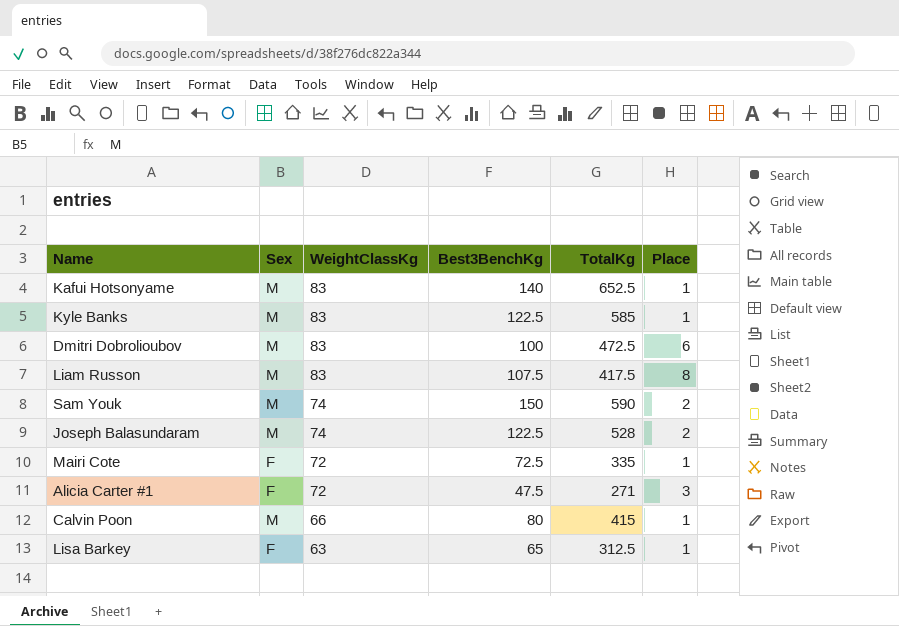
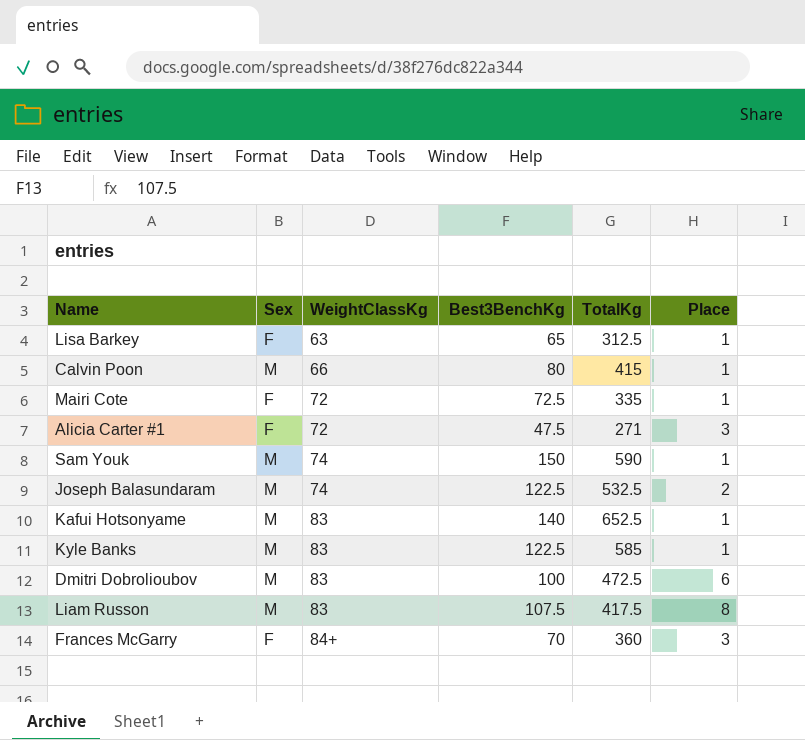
row order: WeightClassKg descending -> WeightClassKg ascending
Sam Youk | Place: 2 -> 1
Joseph Balasundaram | TotalKg: 528 -> 532.5
row Frances McGarry: none -> F | 84+ | 70 | 360 | 3

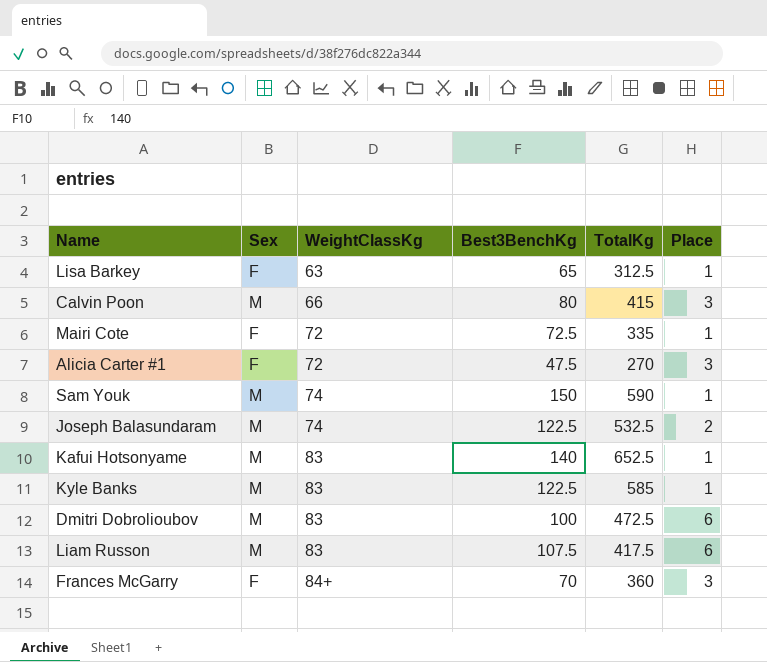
Calvin Poon | Place: 1 -> 3
Alicia Carter #1 | TotalKg: 271 -> 270
Liam Russon | Place: 8 -> 6

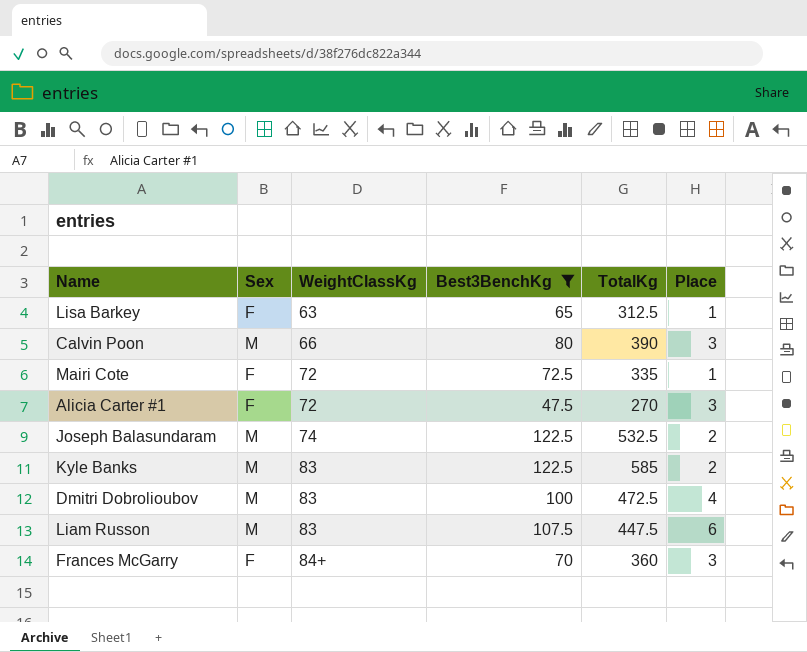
filter: none -> Best3BenchKg <= 122.5
Calvin Poon | TotalKg: 415 -> 390
Kyle Banks | Place: 1 -> 2
Dmitri Dobrolioubov | Place: 6 -> 4
Liam Russon | TotalKg: 417.5 -> 447.5

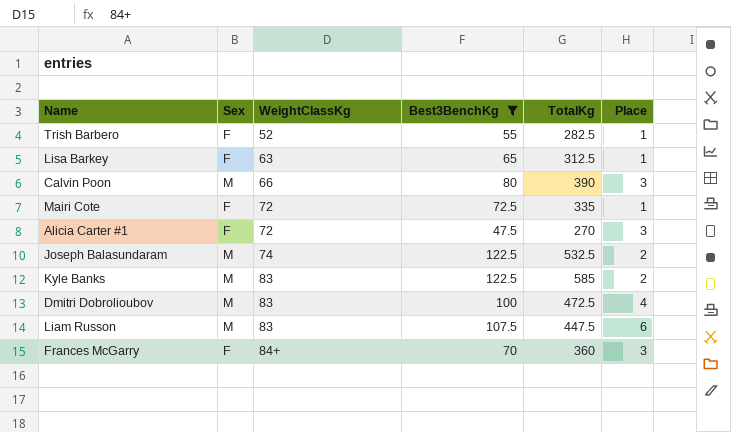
row Trish Barbero: none -> F | 52 | 55 | 282.5 | 1

